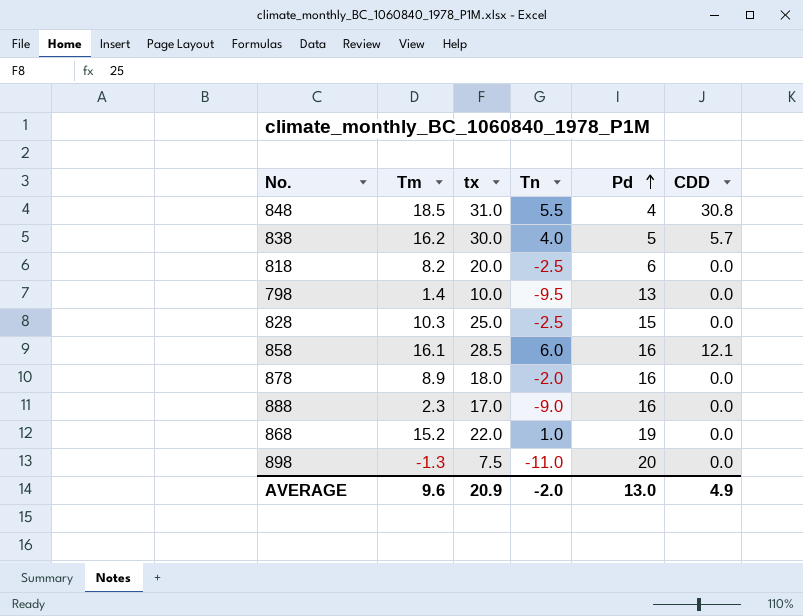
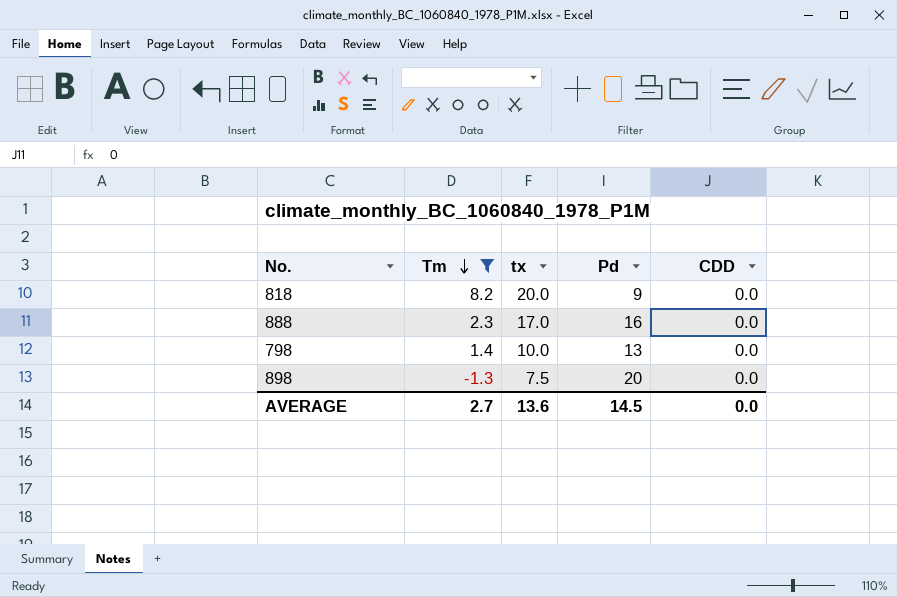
filter: none -> Tm <= 8.2
row order: Pd ascending -> Tm descending
column Tn | position: 4 -> none
818 | Pd: 6 -> 9
AVERAGE | Tm: 9.6 -> 2.7
AVERAGE | tx: 20.9 -> 13.6
AVERAGE | Pd: 13.0 -> 14.5
AVERAGE | CDD: 4.9 -> 0.0

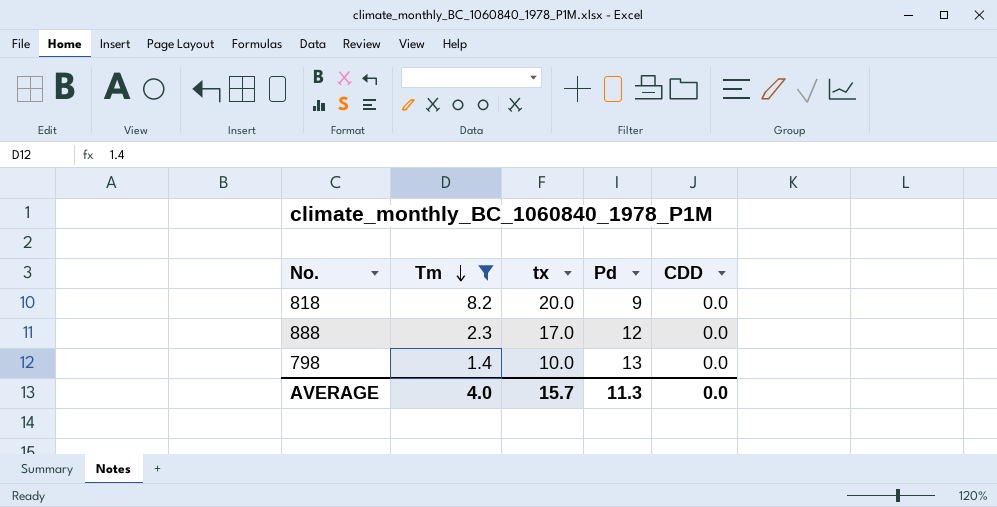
row 898: -1.3 | 7.5 | 20 | 0.0 -> none
888 | Pd: 16 -> 12
AVERAGE | Tm: 2.7 -> 4.0
AVERAGE | tx: 13.6 -> 15.7
AVERAGE | Pd: 14.5 -> 11.3

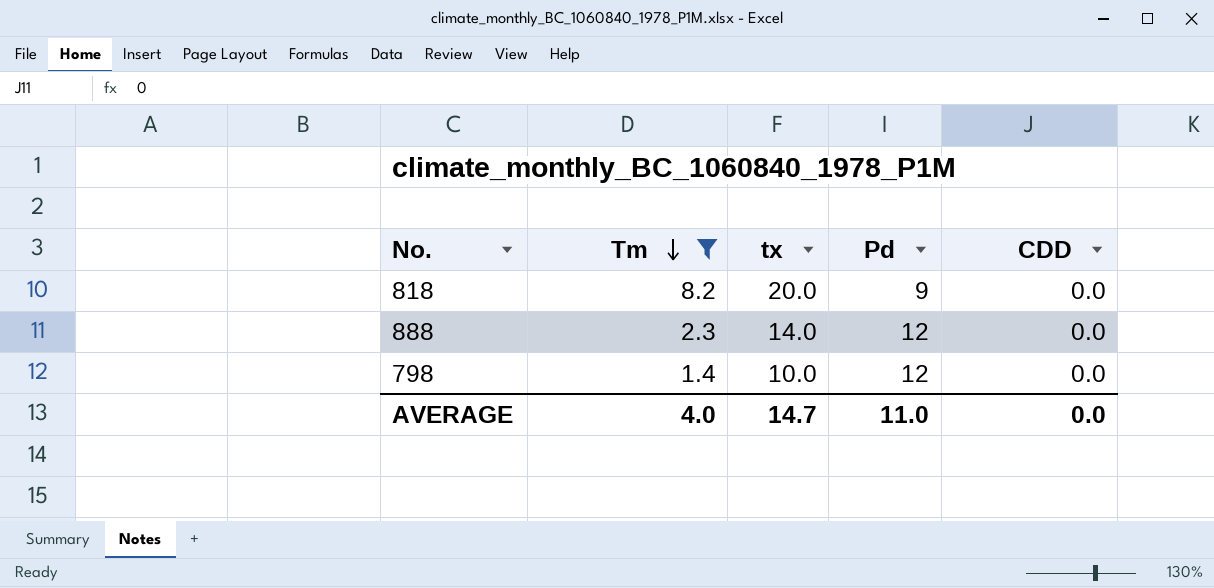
888 | tx: 17.0 -> 14.0
798 | Pd: 13 -> 12
AVERAGE | tx: 15.7 -> 14.7
AVERAGE | Pd: 11.3 -> 11.0

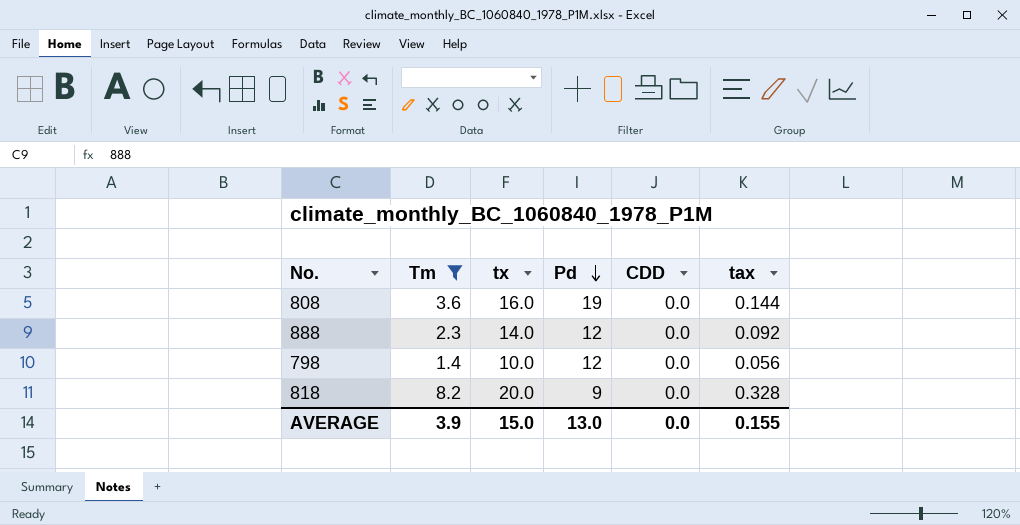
row order: Tm descending -> Pd descending
column tax | formula: none -> [Tm] * 0.04
row 808: none -> 3.6 | 16.0 | 19 | 0.0 | 0.144
AVERAGE | Tm: 4.0 -> 3.9
AVERAGE | tx: 14.7 -> 15.0
AVERAGE | Pd: 11.0 -> 13.0

